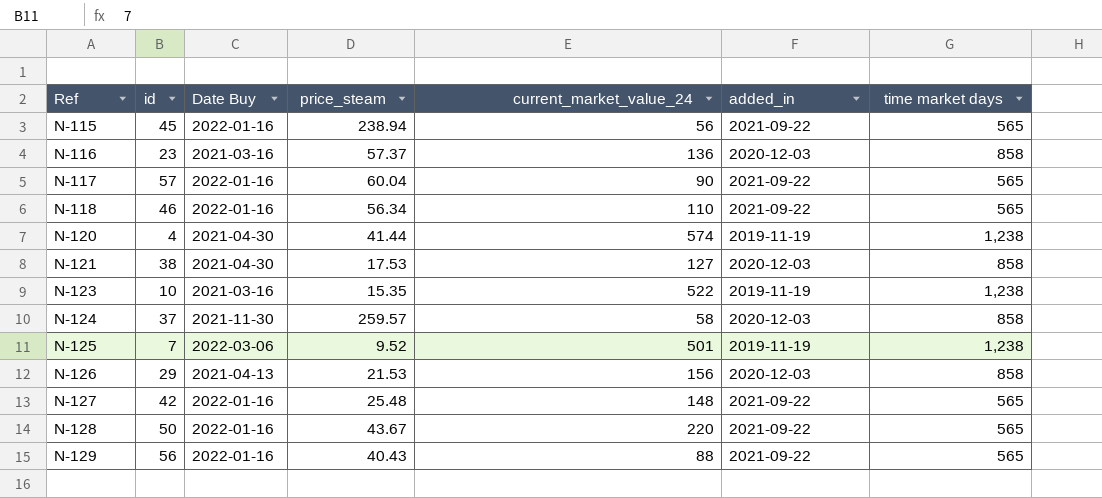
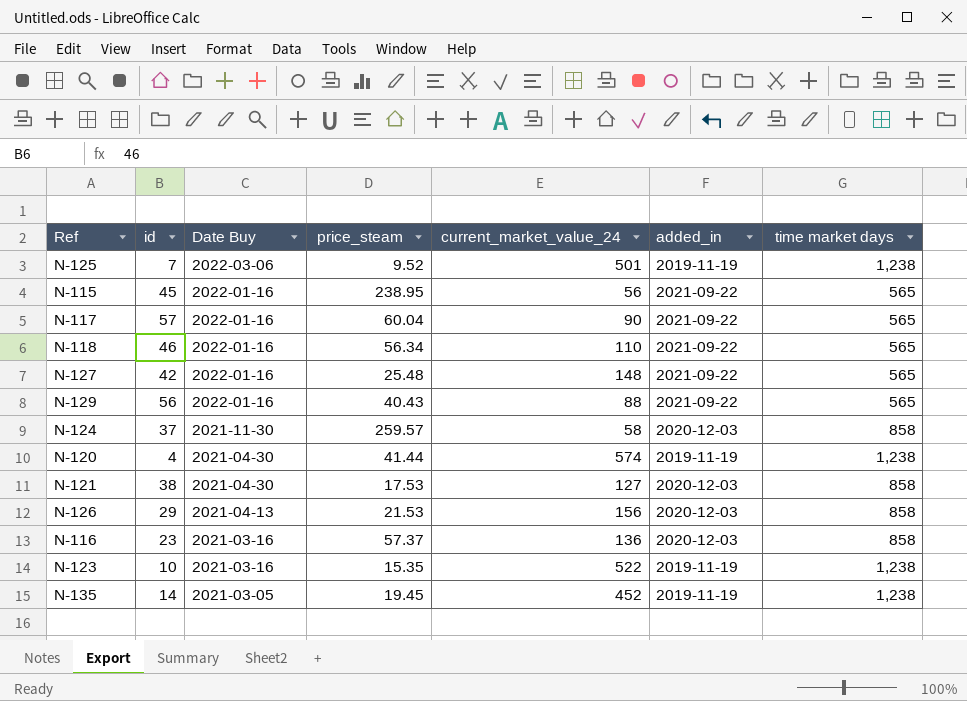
row order: Ref ascending -> Date Buy descending
row N-128: 50 | 2022-01-16 | 43.67 | 220 | 2021-09-22 | 565 -> none
N-115 | price_steam: 238.94 -> 238.95
row N-135: none -> 14 | 2021-03-05 | 19.45 | 452 | 2019-11-19 | 1,238

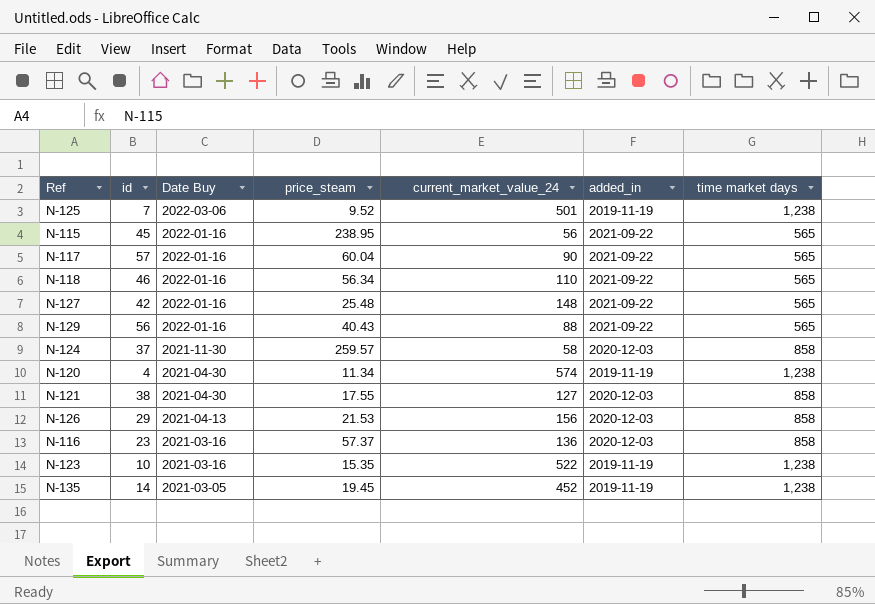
N-120 | price_steam: 41.44 -> 11.34
N-121 | price_steam: 17.53 -> 17.55

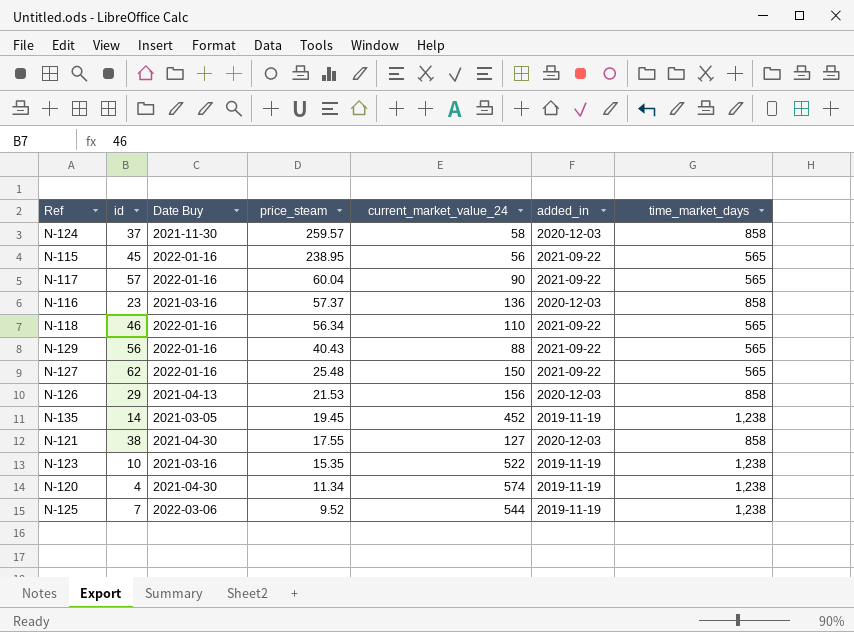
row order: Date Buy descending -> price_steam descending
column name: time market days -> time_market_days
N-127 | id: 42 -> 62
N-127 | current_market_value_24: 148 -> 150
N-125 | current_market_value_24: 501 -> 544

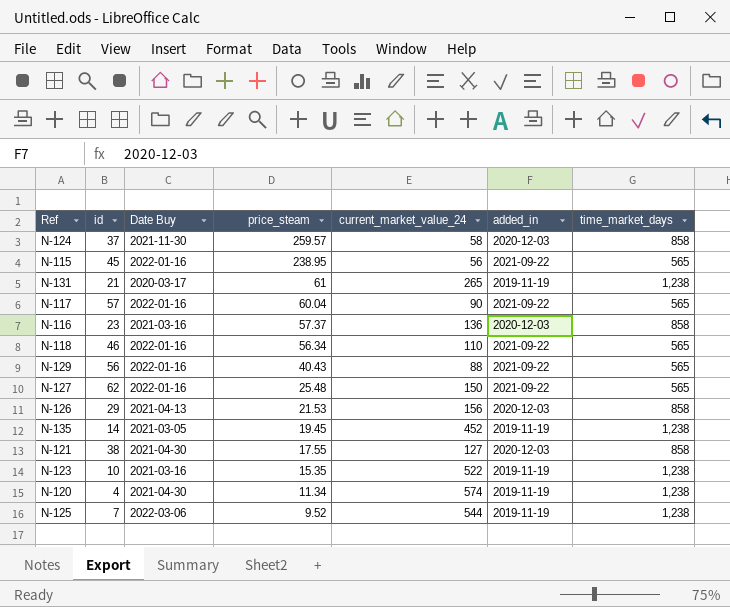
row N-131: none -> 21 | 2020-03-17 | 61 | 265 | 2019-11-19 | 1,238

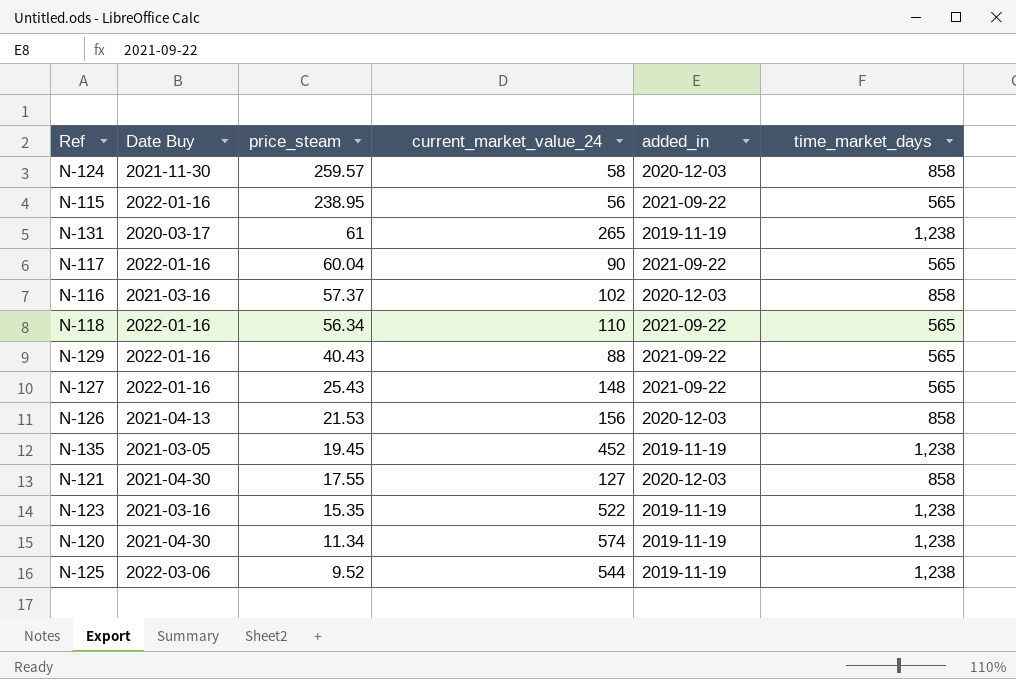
column id | position: 2 -> none
N-116 | current_market_value_24: 136 -> 102
N-127 | price_steam: 25.48 -> 25.43
N-127 | current_market_value_24: 150 -> 148

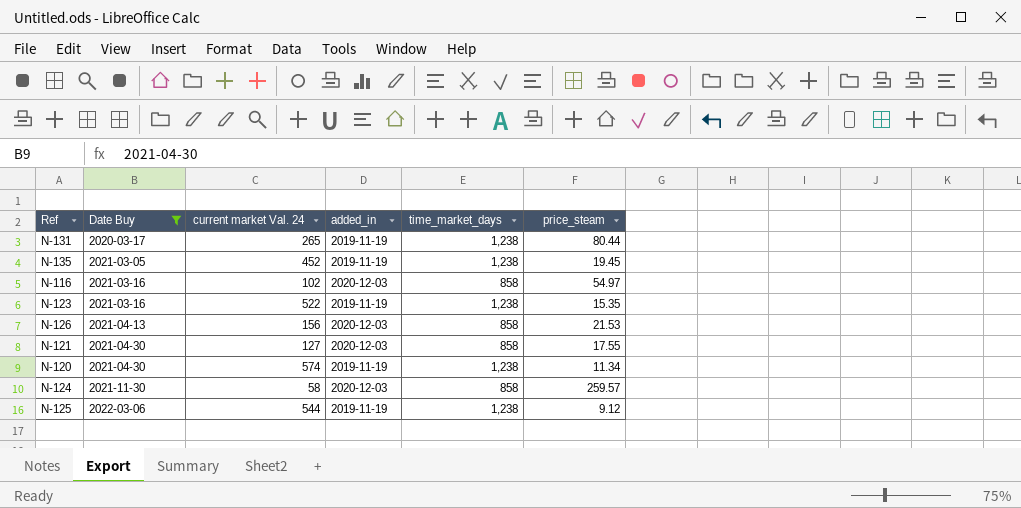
filter: none -> Date Buy != 2022-01-16
row order: price_steam descending -> Date Buy ascending
column name: current_market_value_24 -> current market Val. 24
column price_steam | position: 3 -> 6
N-131 | price_steam: 61 -> 80.44
N-116 | price_steam: 57.37 -> 54.97
N-125 | price_steam: 9.52 -> 9.12

